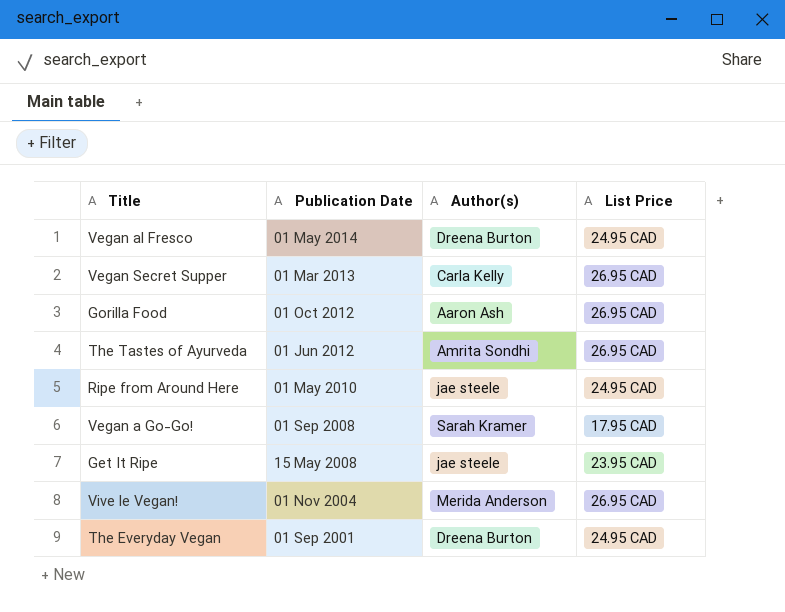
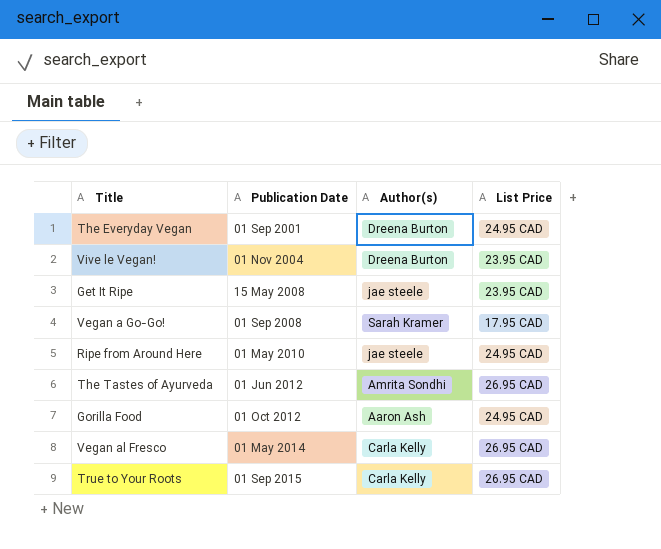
row order: Publication Date descending -> Publication Date ascending
row Vegan Secret Supper: 01 Mar 2013 | Carla Kelly | 26.95 CAD -> none
Vive le Vegan! | Author(s): Merida Anderson -> Dreena Burton
Vive le Vegan! | List Price: 26.95 CAD -> 23.95 CAD
Gorilla Food | List Price: 26.95 CAD -> 24.95 CAD
Vegan al Fresco | Author(s): Dreena Burton -> Carla Kelly
Vegan al Fresco | List Price: 24.95 CAD -> 26.95 CAD
row True to Your Roots: none -> 01 Sep 2015 | Carla Kelly | 26.95 CAD

